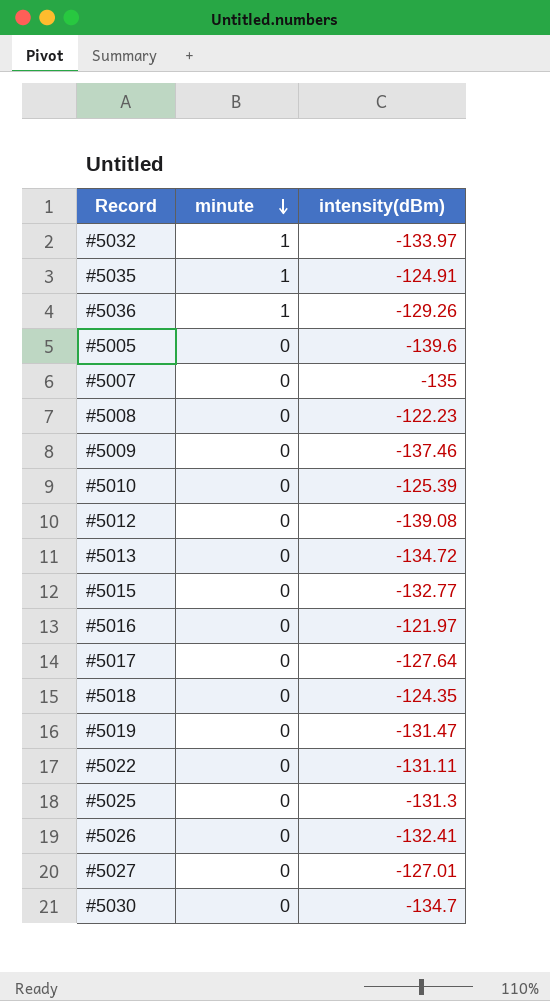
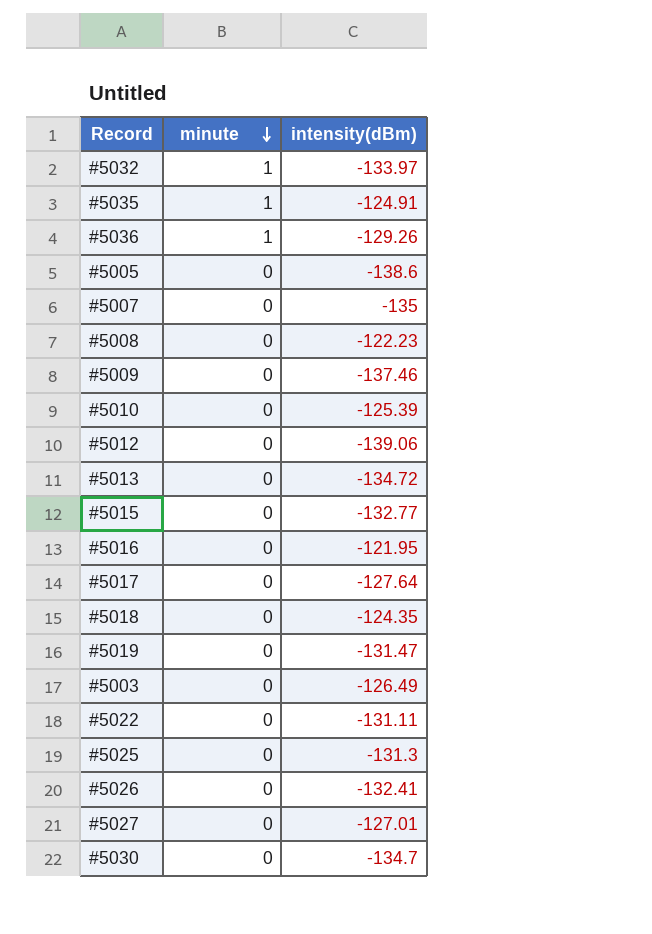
#5005 | intensity(dBm): -139.6 -> -138.6
#5012 | intensity(dBm): -139.08 -> -139.06
#5016 | intensity(dBm): -121.97 -> -121.95
row #5003: none -> 0 | -126.49

